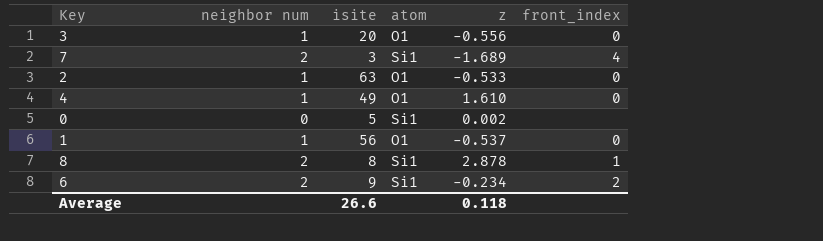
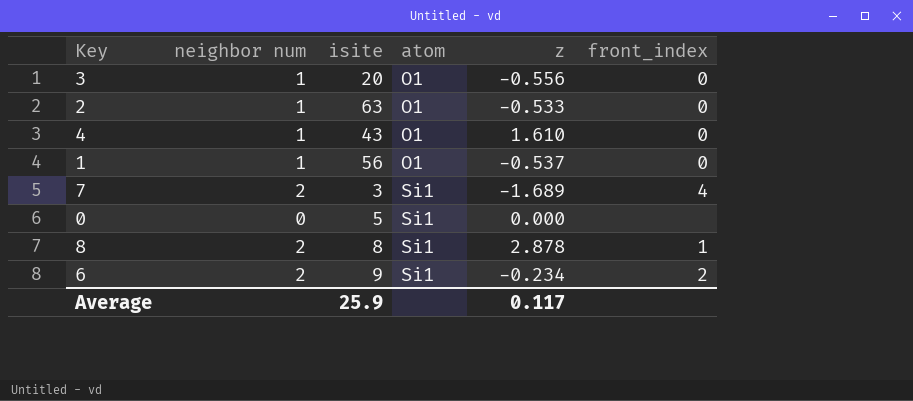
row order: none -> atom ascending
4 | isite: 49 -> 43
0 | z: 0.002 -> 0.000
Average | isite: 26.6 -> 25.9
Average | z: 0.118 -> 0.117

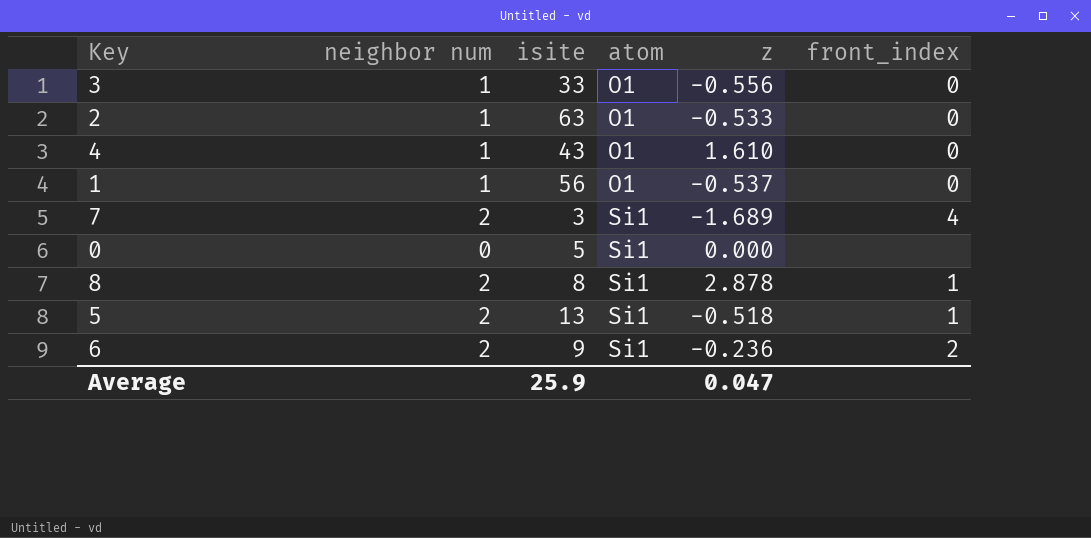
3 | isite: 20 -> 33
row 5: none -> 2 | 13 | Si1 | -0.518 | 1
6 | z: -0.234 -> -0.236
Average | z: 0.117 -> 0.047

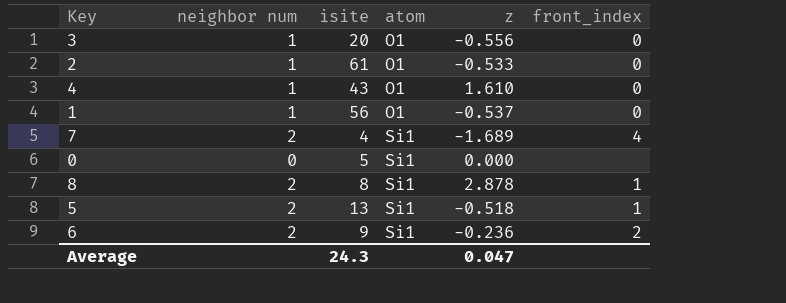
3 | isite: 33 -> 20
2 | isite: 63 -> 61
7 | isite: 3 -> 4
Average | isite: 25.9 -> 24.3

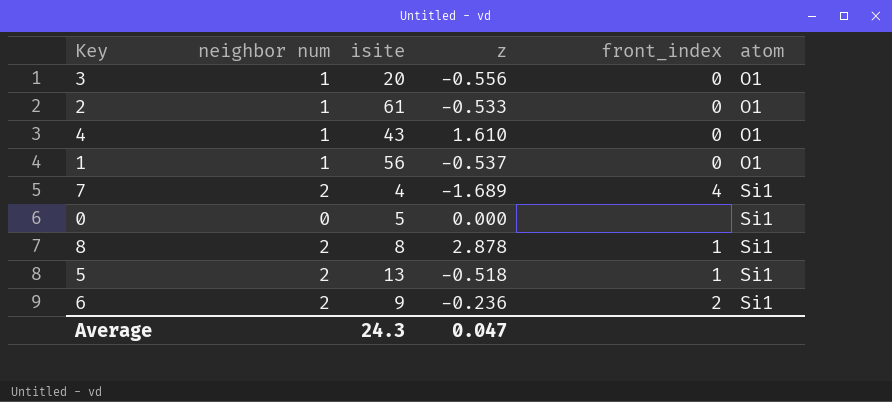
column atom | position: 4 -> 6

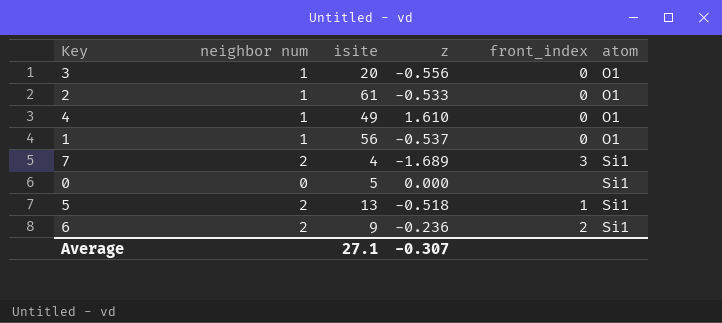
row 8: 2 | 8 | 2.878 | 1 | Si1 -> none
4 | isite: 43 -> 49
7 | front_index: 4 -> 3
Average | isite: 24.3 -> 27.1
Average | z: 0.047 -> -0.307

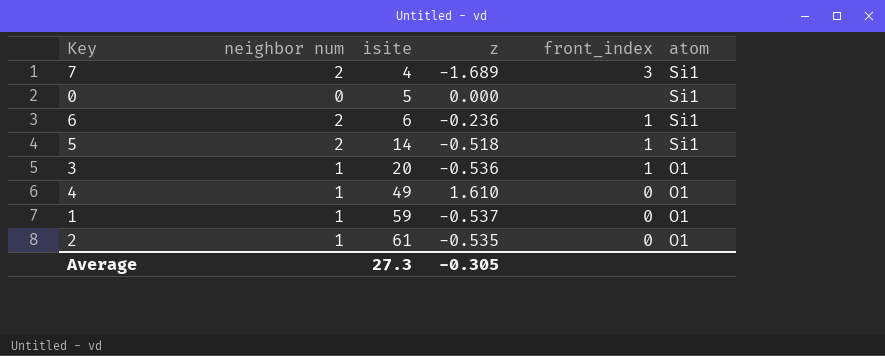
row order: atom ascending -> isite ascending
6 | isite: 9 -> 6
6 | front_index: 2 -> 1
5 | isite: 13 -> 14
3 | z: -0.556 -> -0.536
3 | front_index: 0 -> 1
1 | isite: 56 -> 59
2 | z: -0.533 -> -0.535
Average | isite: 27.1 -> 27.3
Average | z: -0.307 -> -0.305

